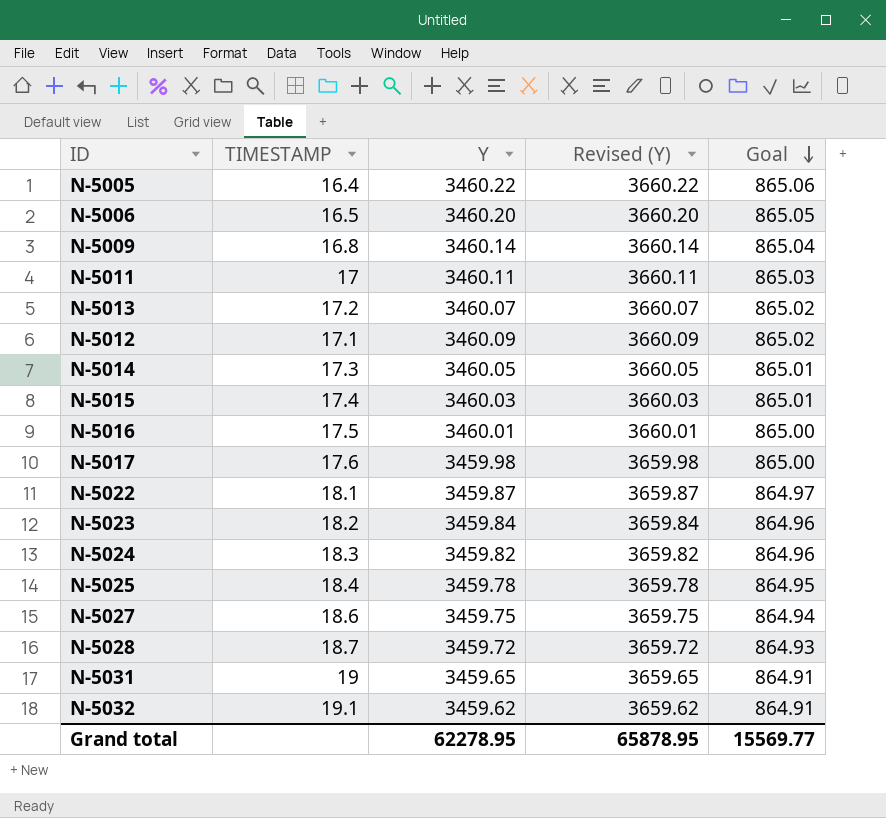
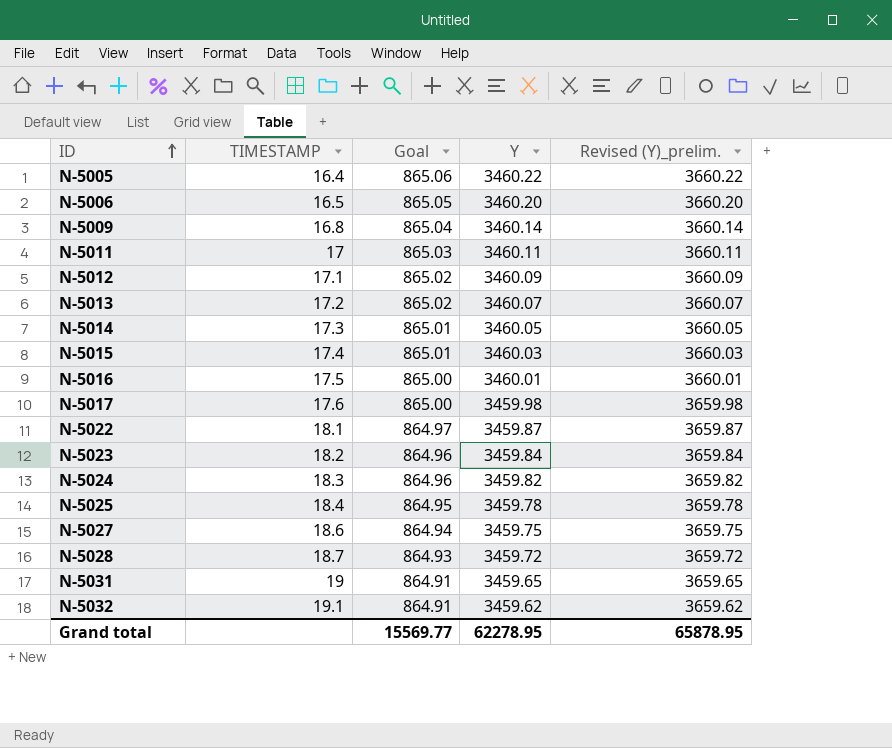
row order: Goal descending -> ID ascending
column Goal | position: 5 -> 3
column name: Revised (Y) -> Revised (Y)_prelim.

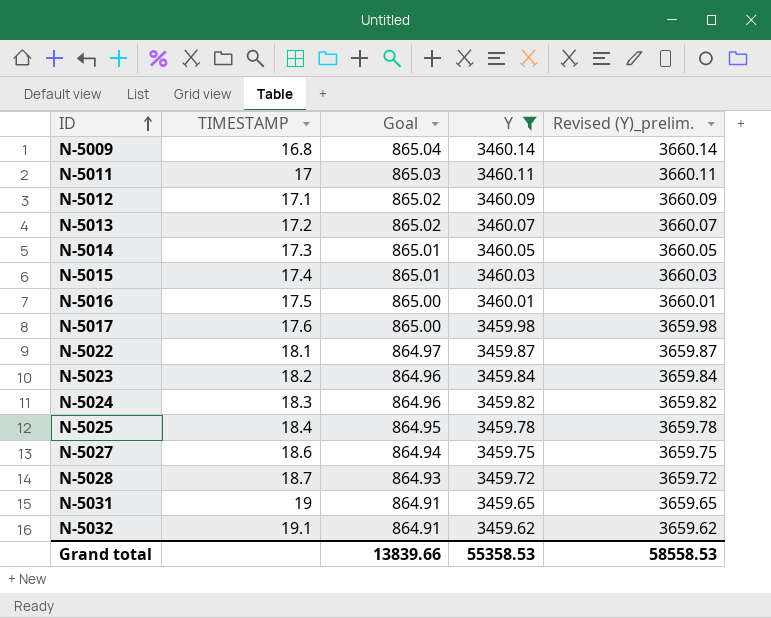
filter: none -> Y <= 3460.14
Grand total | Goal: 15569.77 -> 13839.66
Grand total | Y: 62278.95 -> 55358.53
Grand total | Revised (Y)_prelim.: 65878.95 -> 58558.53

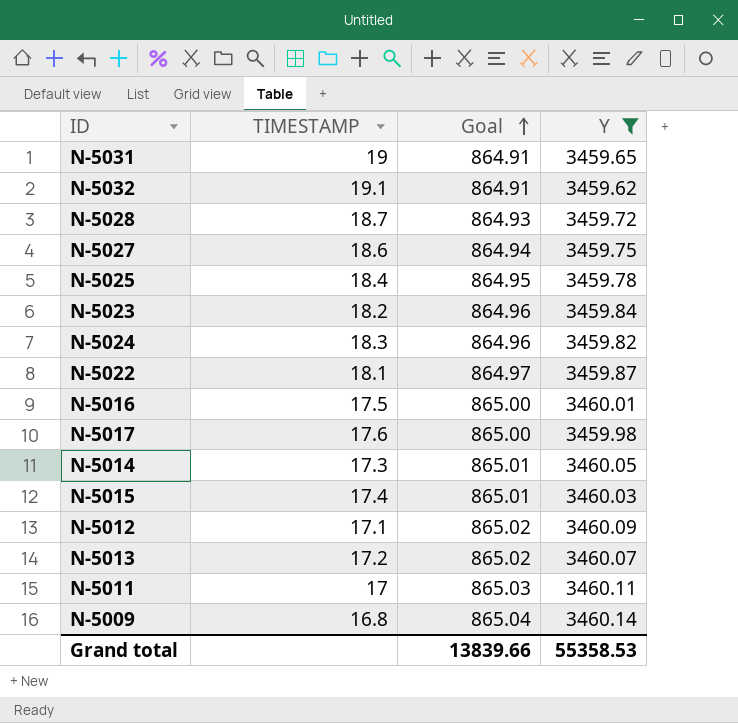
row order: ID ascending -> Goal ascending
column Revised (Y)_prelim. | formula: [Y] + 200 -> none

